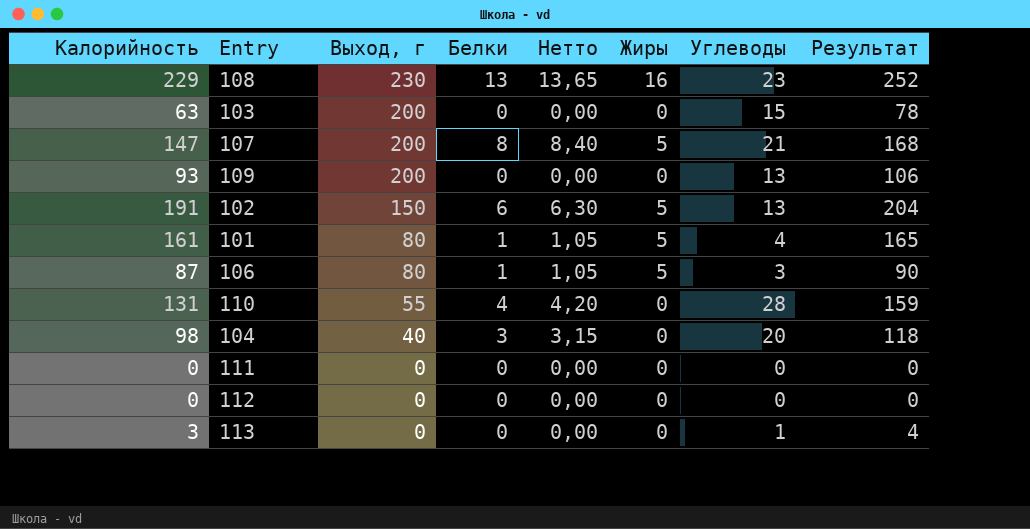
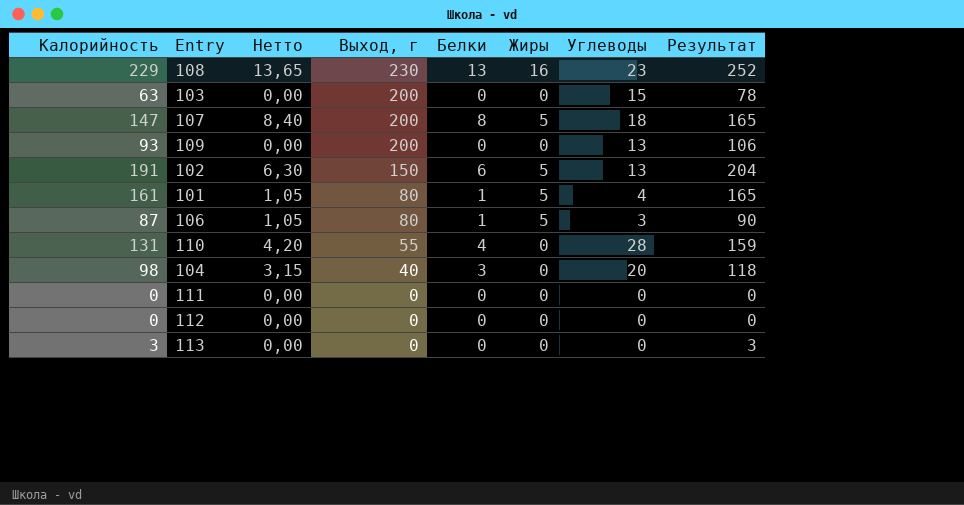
column Нетто | position: 5 -> 3
107 | Углеводы: 21 -> 18
107 | Результат: 168 -> 165
113 | Углеводы: 1 -> 0
113 | Результат: 4 -> 3

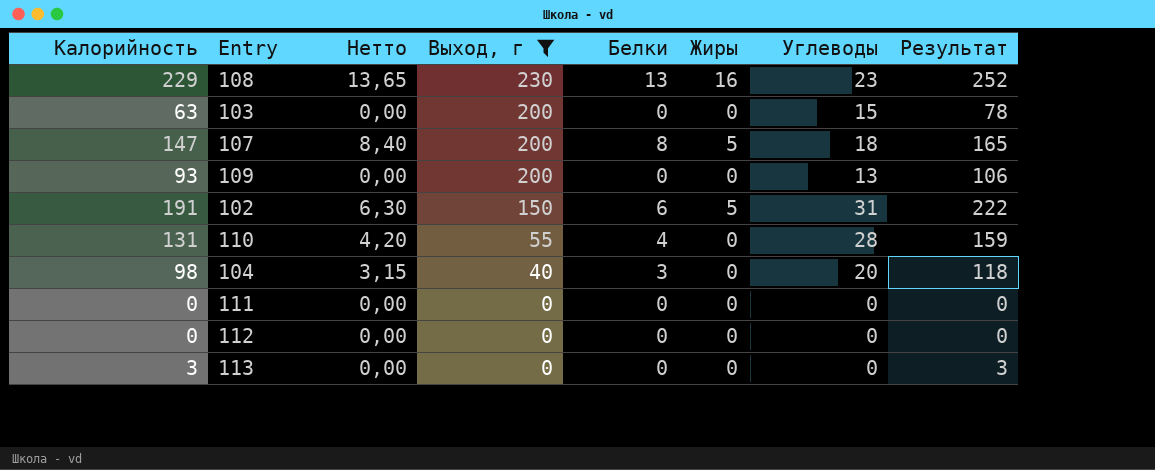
filter: none -> Выход, г != 80
102 | Углеводы: 13 -> 31
102 | Результат: 204 -> 222

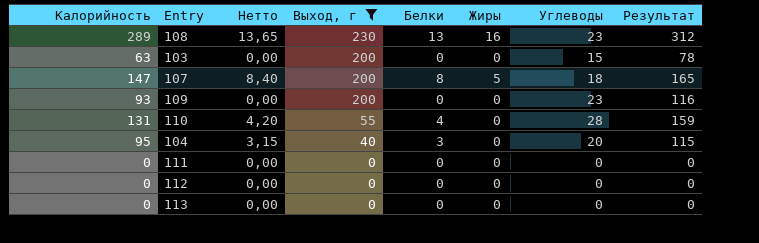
row 102: 191 | 6,30 | 150 | 6 | 5 | 31 | 222 -> none
108 | Калорийность: 229 -> 289
108 | Результат: 252 -> 312
109 | Углеводы: 13 -> 23
109 | Результат: 106 -> 116
104 | Калорийность: 98 -> 95
104 | Результат: 118 -> 115
113 | Калорийность: 3 -> 0
113 | Результат: 3 -> 0

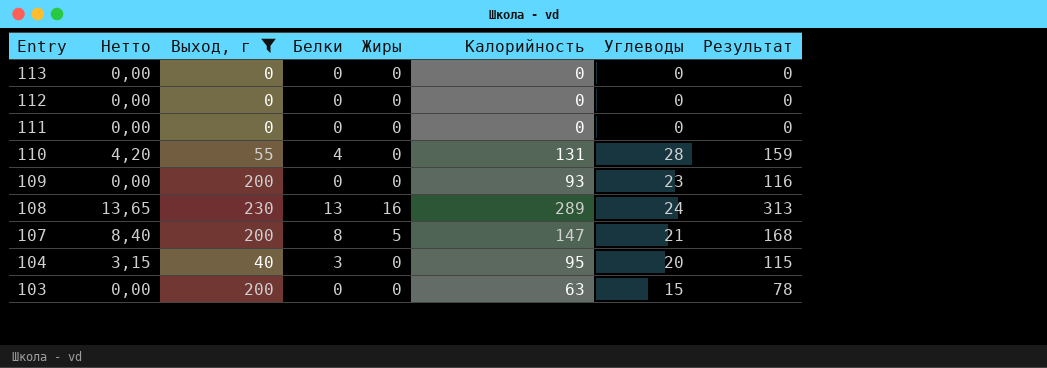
row order: Выход, г descending -> Entry descending
column Калорийность | position: 1 -> 6
108 | Углеводы: 23 -> 24
108 | Результат: 312 -> 313
107 | Углеводы: 18 -> 21
107 | Результат: 165 -> 168

